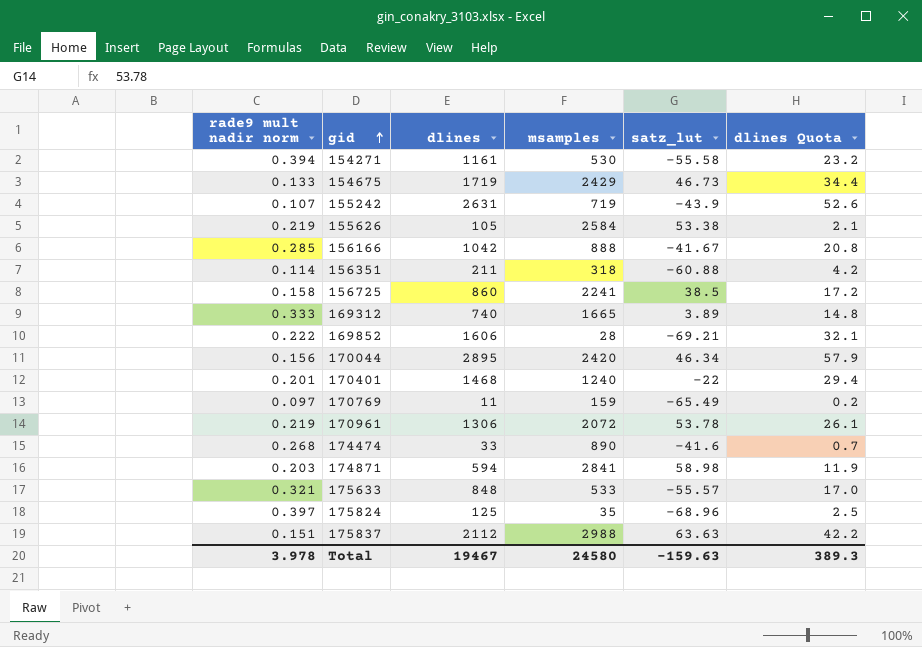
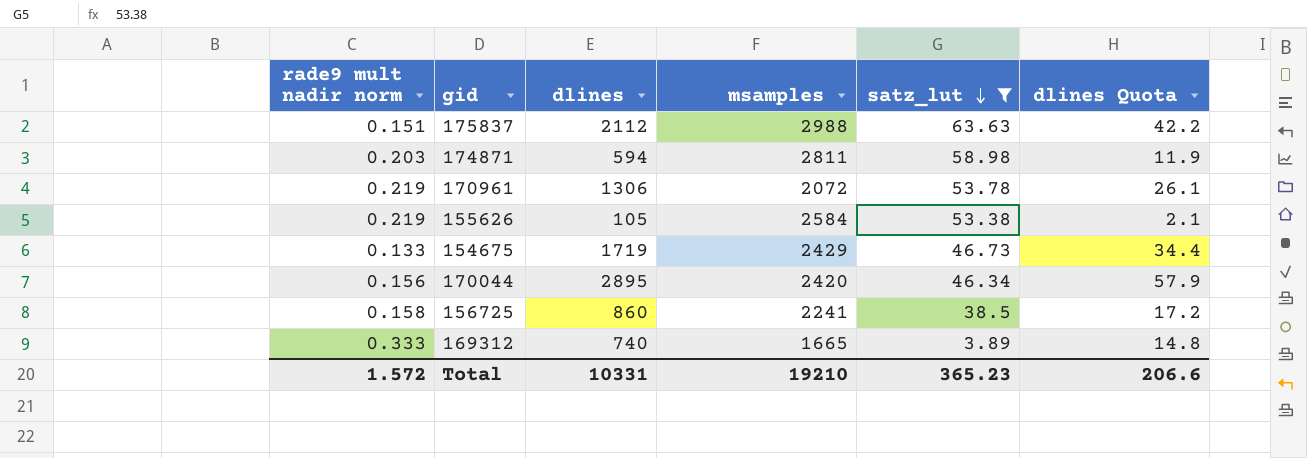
filter: none -> satz_lut >= 3.89
row order: gid ascending -> satz_lut descending
174871 | msamples: 2841 -> 2811
Total | rade9 mult nadir norm: 3.978 -> 1.572
Total | dlines: 19467 -> 10331
Total | msamples: 24580 -> 19210
Total | satz_lut: -159.63 -> 365.23
Total | dlines Quota: 389.3 -> 206.6

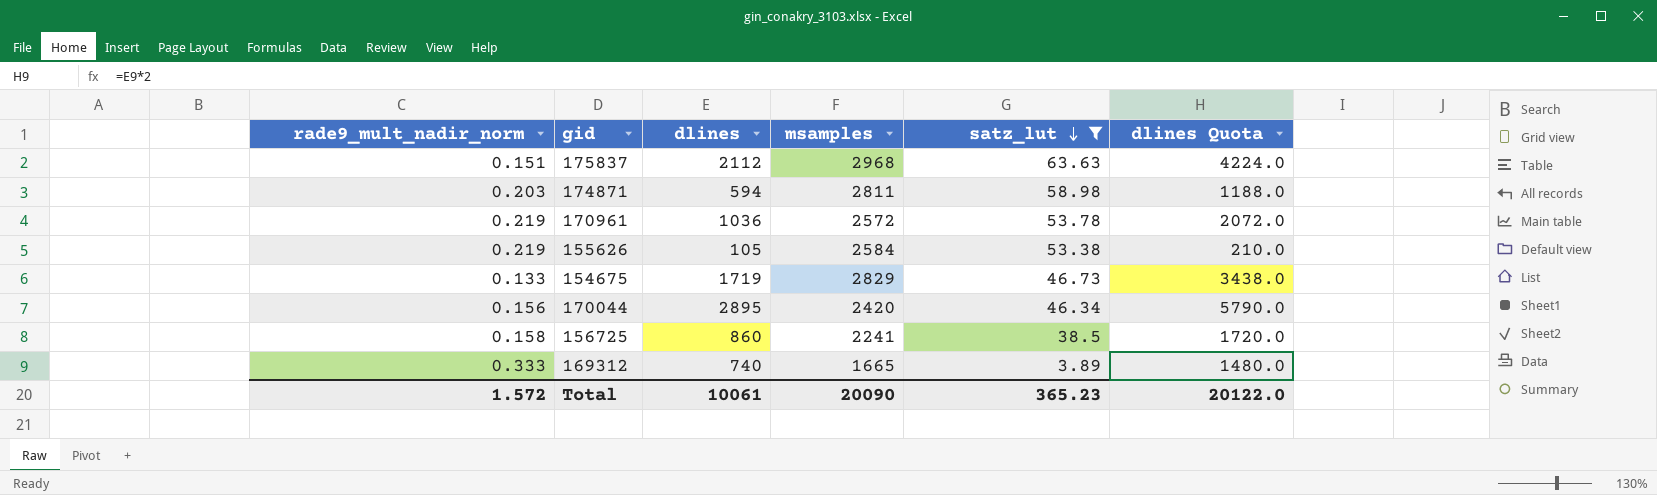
column name: rade9 mult nadir norm -> rade9_mult_nadir_norm
column dlines Quota | formula: [dlines] * 0.02 -> [dlines] * 2
175837 | msamples: 2988 -> 2968
170961 | dlines: 1306 -> 1036
170961 | msamples: 2072 -> 2572
154675 | msamples: 2429 -> 2829
Total | dlines: 10331 -> 10061
Total | msamples: 19210 -> 20090
Total | dlines Quota: 206.6 -> 20122.0

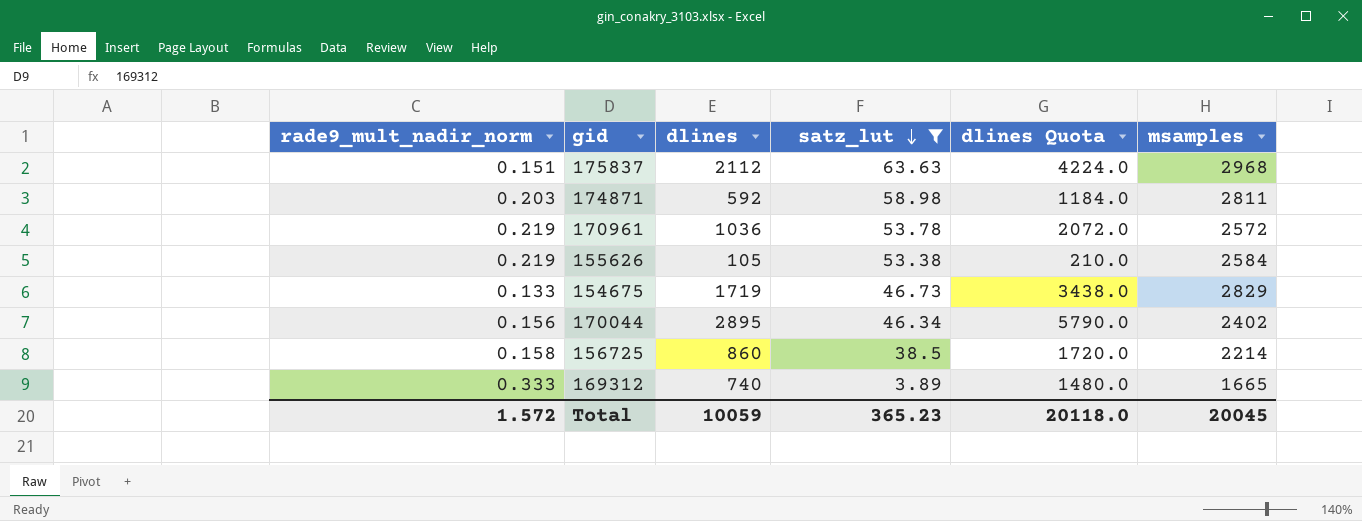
column msamples | position: 4 -> 6
174871 | dlines: 594 -> 592
174871 | dlines Quota: 1188.0 -> 1184.0
170044 | msamples: 2420 -> 2402
156725 | msamples: 2241 -> 2214
Total | dlines: 10061 -> 10059
Total | dlines Quota: 20122.0 -> 20118.0
Total | msamples: 20090 -> 20045

